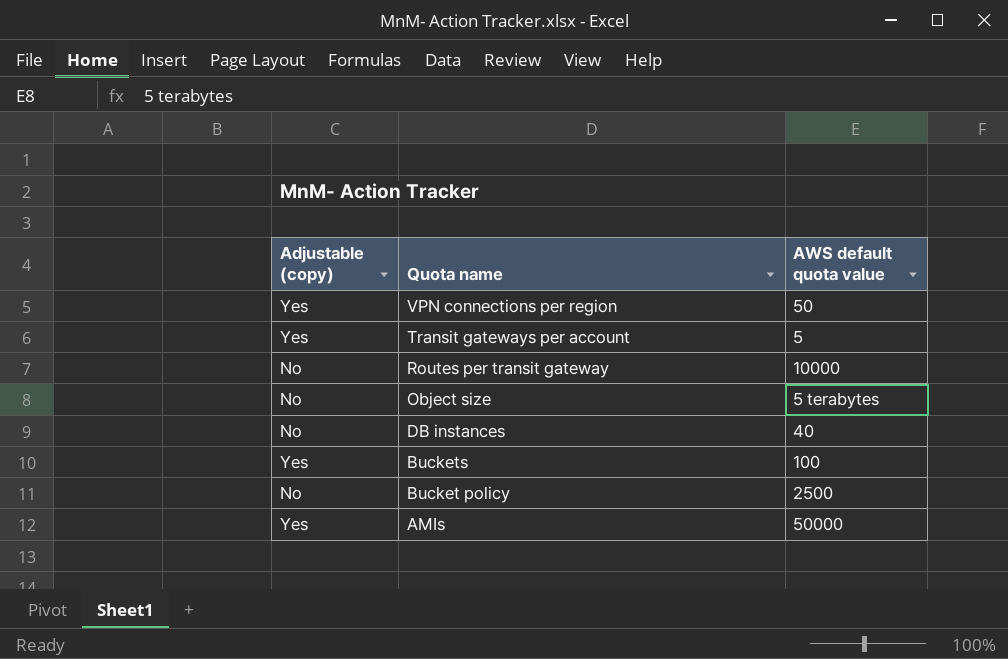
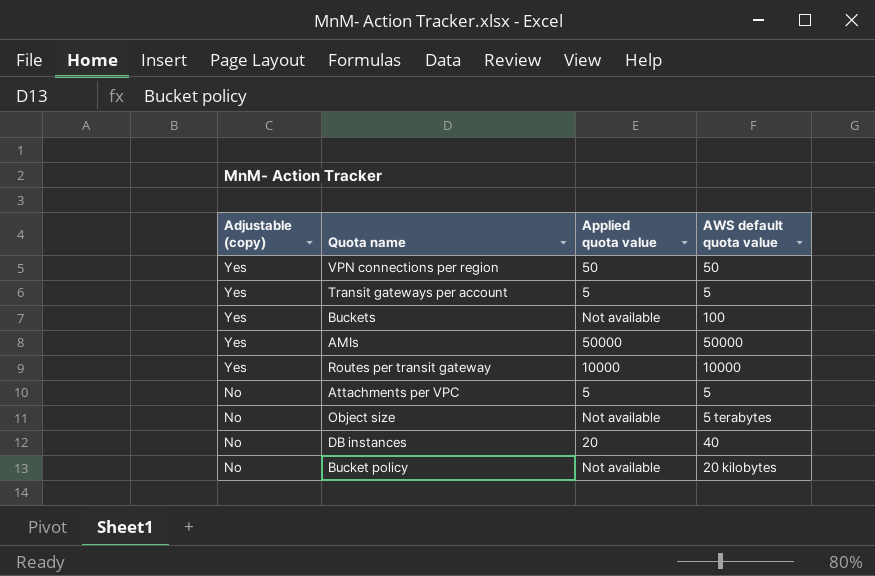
row order: Quota name descending -> Adjustable (copy) descending
column Applied quota value | position: none -> 3
Routes per transit gateway | Adjustable (copy): No -> Yes
row Attachments per VPC: none -> No | 5 | 5
Bucket policy | AWS default quota value: 2500 -> 20 kilobytes

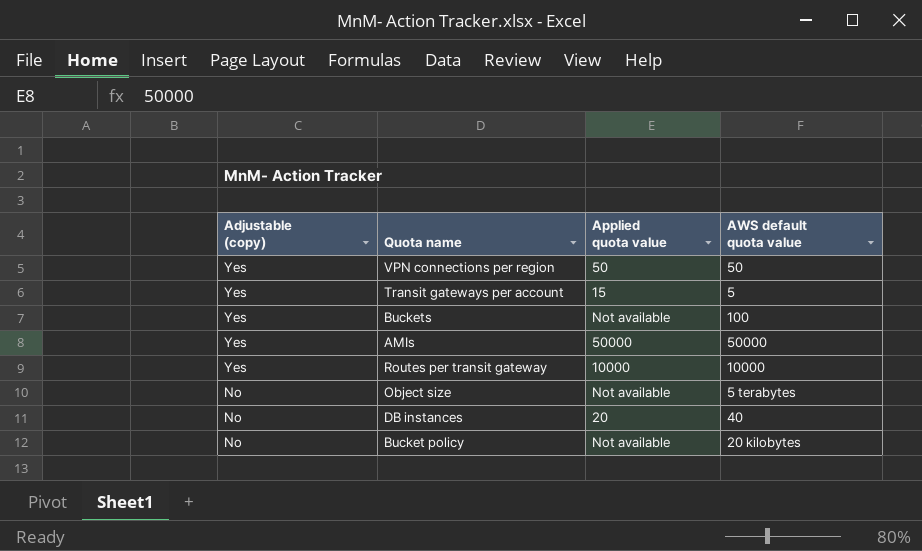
row Attachments per VPC: No | 5 | 5 -> none
Transit gateways per account | Applied quota value: 5 -> 15

